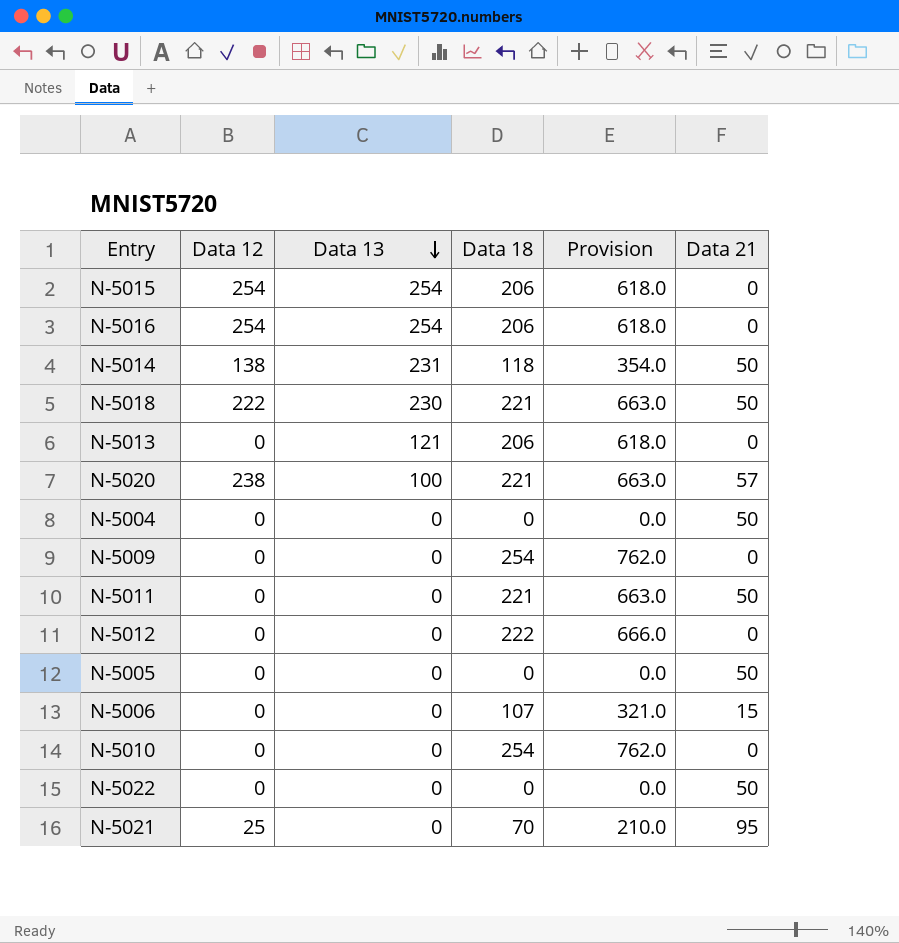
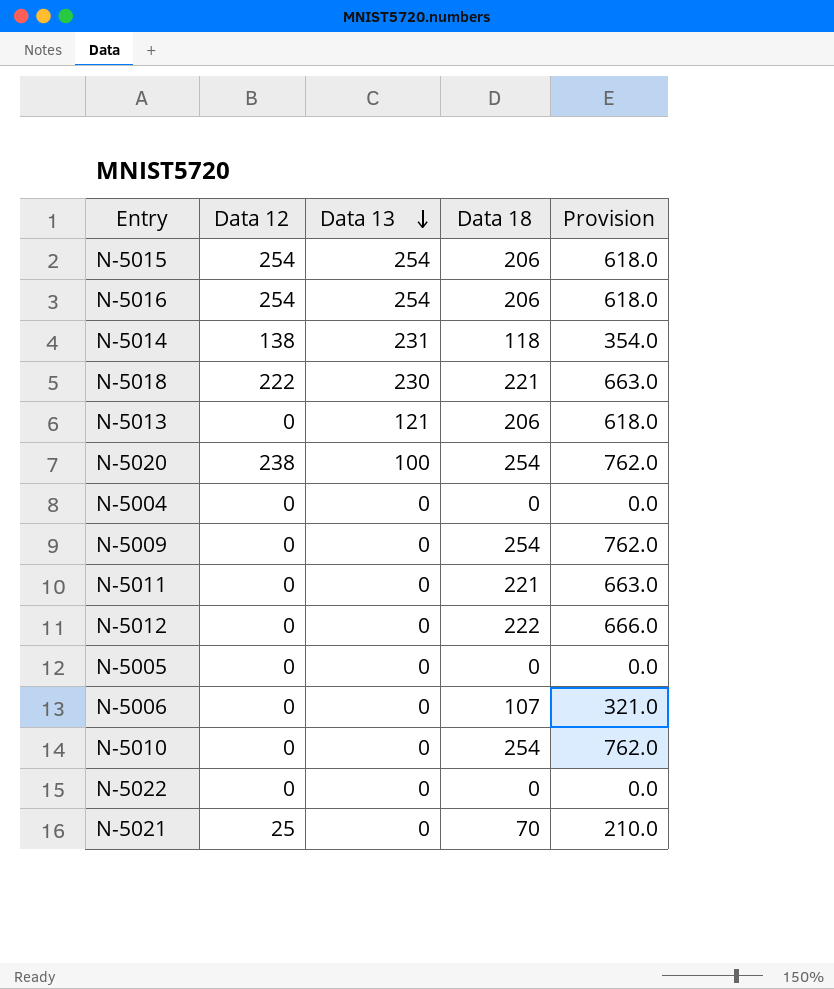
column Data 21 | position: 6 -> none
N-5020 | Data 18: 221 -> 254
N-5020 | Provision: 663.0 -> 762.0

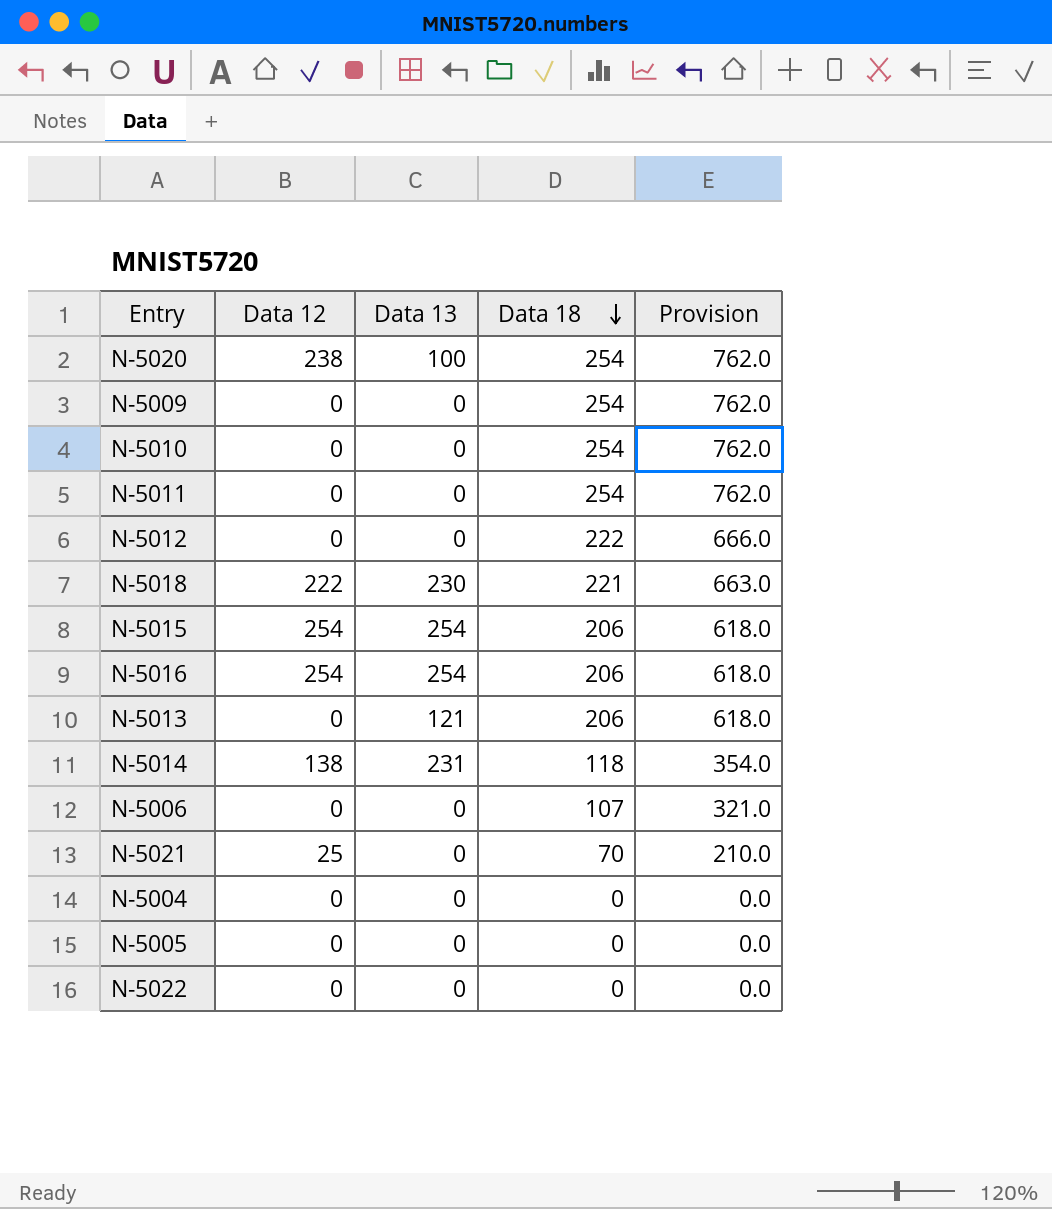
row order: Data 13 descending -> Data 18 descending
N-5011 | Data 18: 221 -> 254
N-5011 | Provision: 663.0 -> 762.0

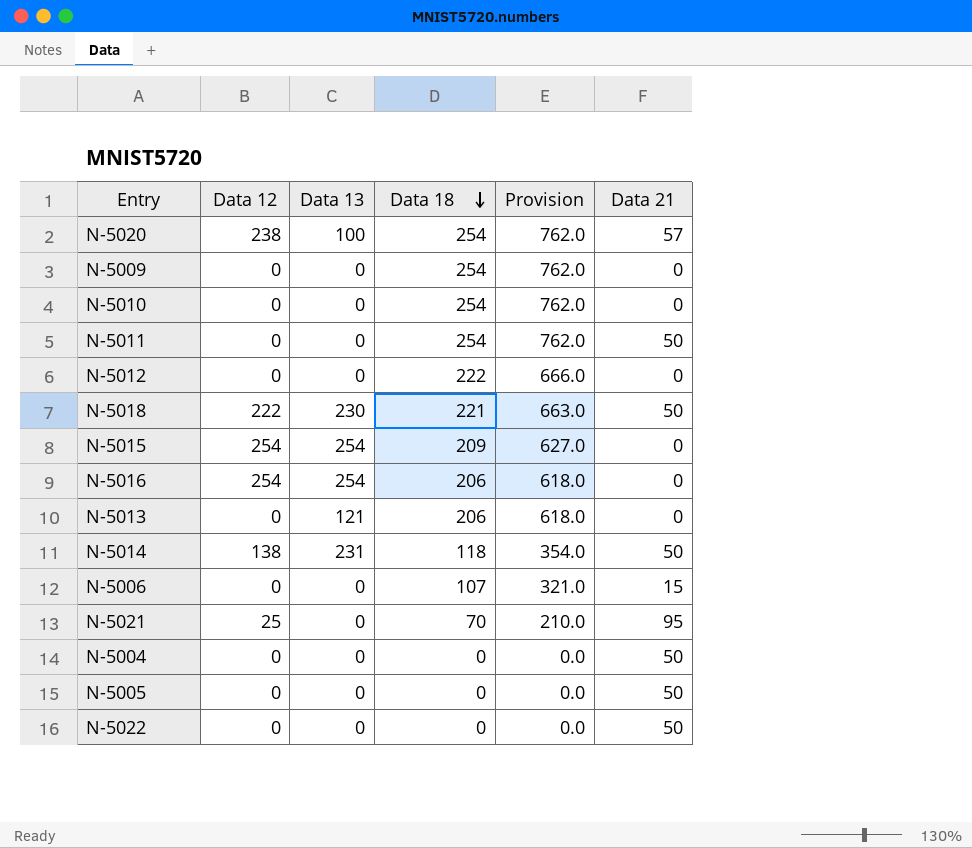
column Data 21 | position: none -> 6
N-5015 | Data 18: 206 -> 209
N-5015 | Provision: 618.0 -> 627.0

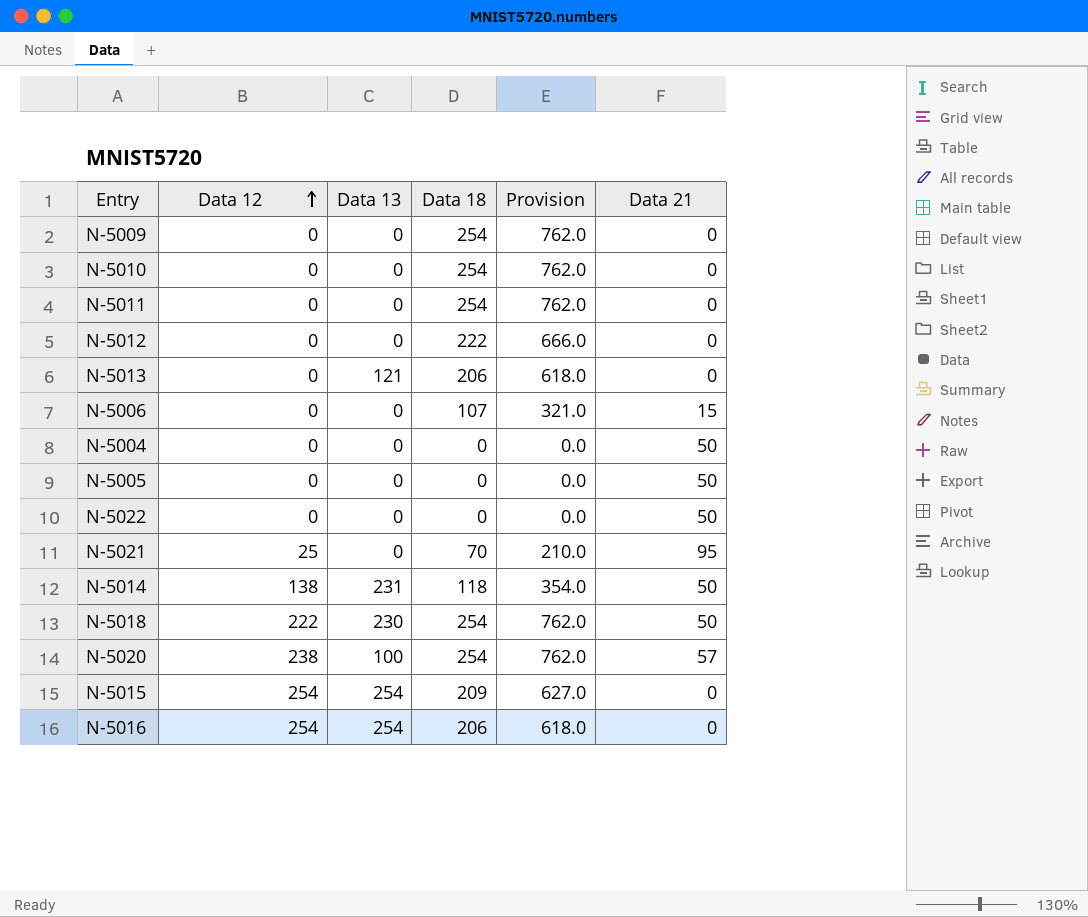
row order: Data 18 descending -> Data 12 ascending
N-5011 | Data 21: 50 -> 0
N-5018 | Data 18: 221 -> 254
N-5018 | Provision: 663.0 -> 762.0

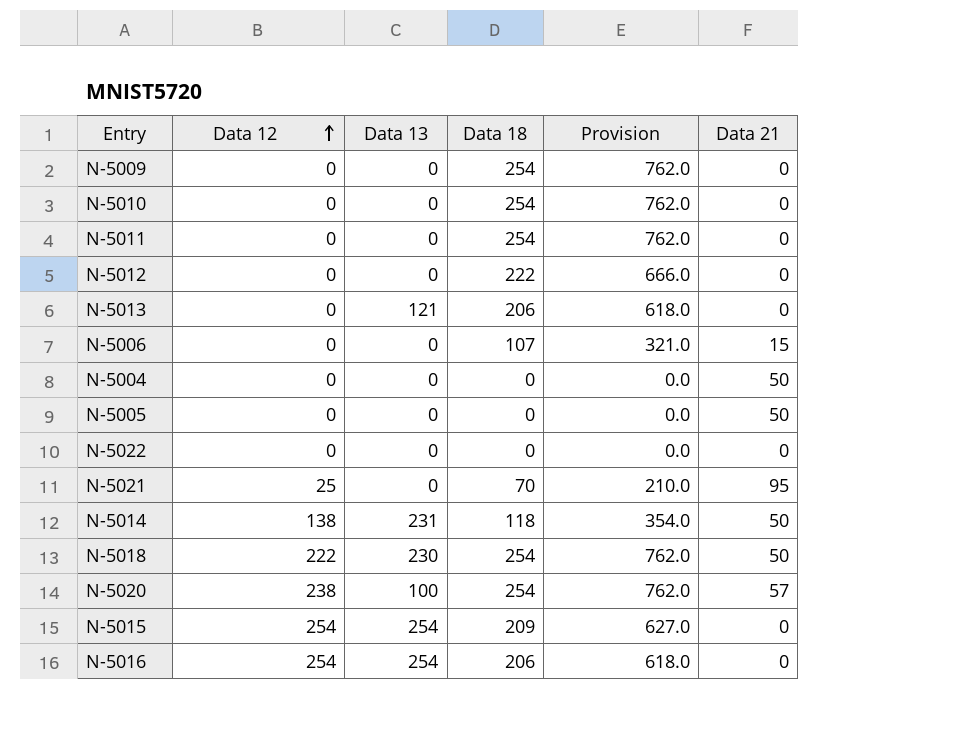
N-5022 | Data 21: 50 -> 0

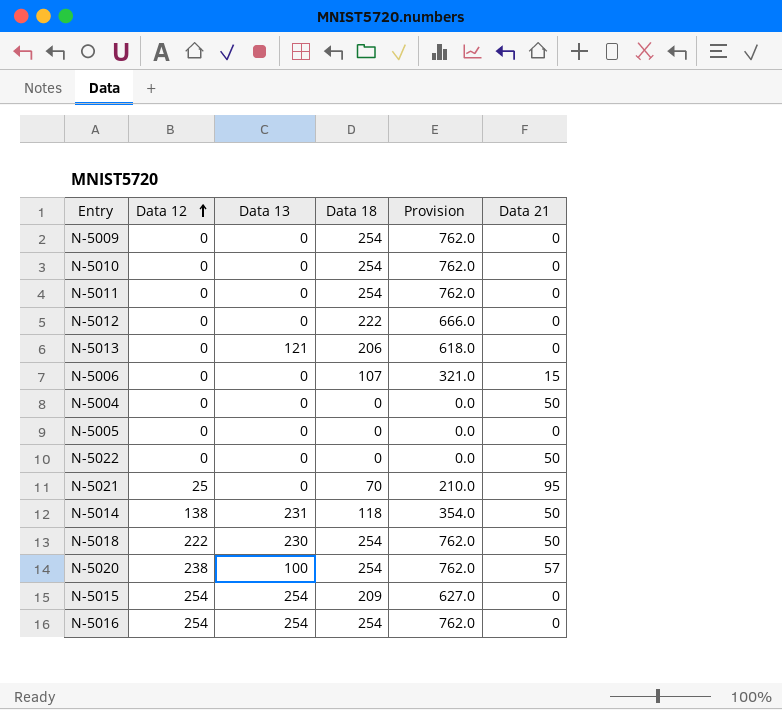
N-5005 | Data 21: 50 -> 0
N-5022 | Data 21: 0 -> 50
N-5016 | Data 18: 206 -> 254
N-5016 | Provision: 618.0 -> 762.0

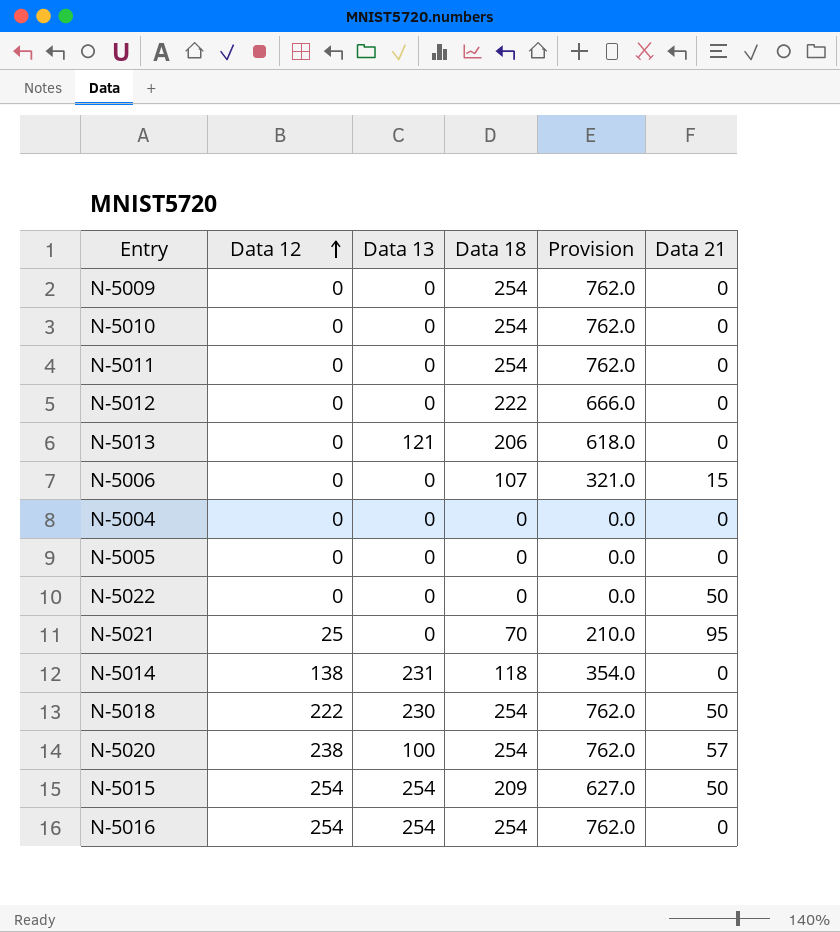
N-5004 | Data 21: 50 -> 0
N-5014 | Data 21: 50 -> 0
N-5015 | Data 21: 0 -> 50

